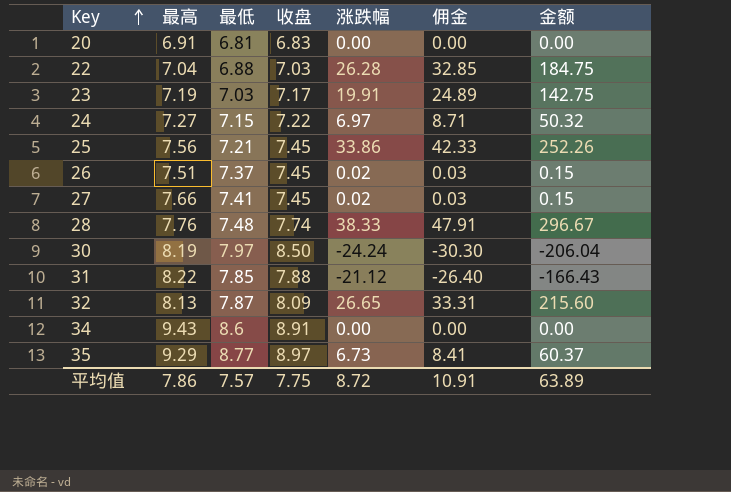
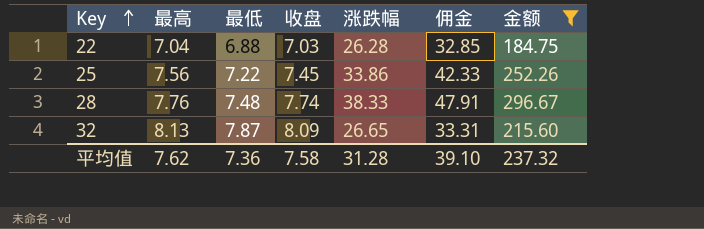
filter: none -> 金额 >= 184.75
25 | 最低: 7.21 -> 7.22
平均值 | 最高: 7.86 -> 7.62
平均值 | 最低: 7.57 -> 7.36
平均值 | 收盘: 7.75 -> 7.58
平均值 | 涨跌幅: 8.72 -> 31.28
平均值 | 佣金: 10.91 -> 39.10
平均值 | 金额: 63.89 -> 237.32

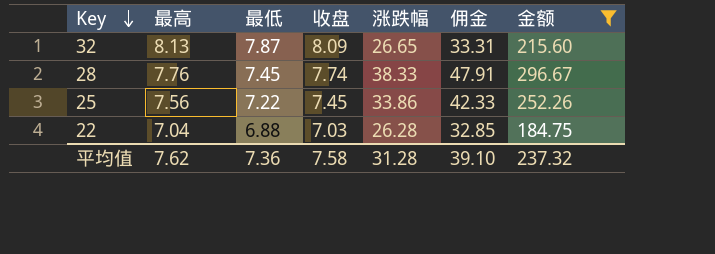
row order: Key ascending -> Key descending
28 | 最低: 7.48 -> 7.45

